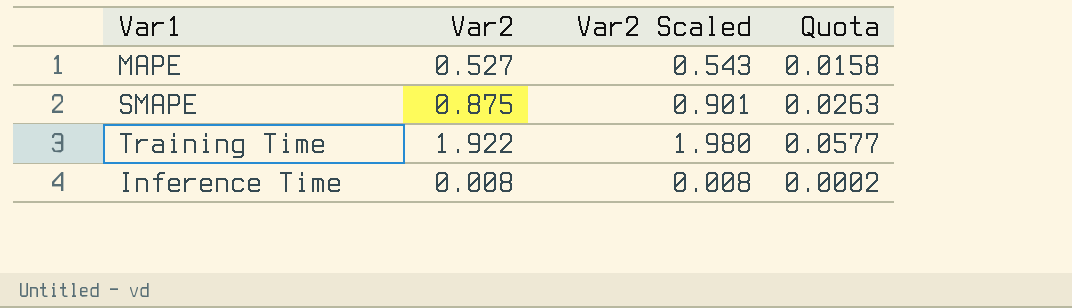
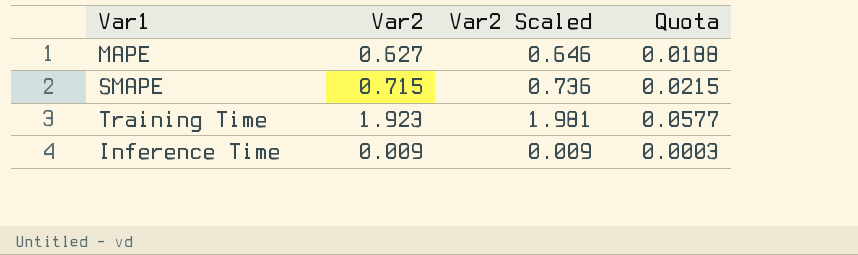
MAPE | Var2: 0.527 -> 0.627
MAPE | Var2 Scaled: 0.543 -> 0.646
MAPE | Quota: 0.0158 -> 0.0188
SMAPE | Var2: 0.875 -> 0.715
SMAPE | Var2 Scaled: 0.901 -> 0.736
SMAPE | Quota: 0.0263 -> 0.0215
Training Time | Var2: 1.922 -> 1.923
Training Time | Var2 Scaled: 1.980 -> 1.981
Inference Time | Var2: 0.008 -> 0.009
Inference Time | Var2 Scaled: 0.008 -> 0.009
Inference Time | Quota: 0.0002 -> 0.0003

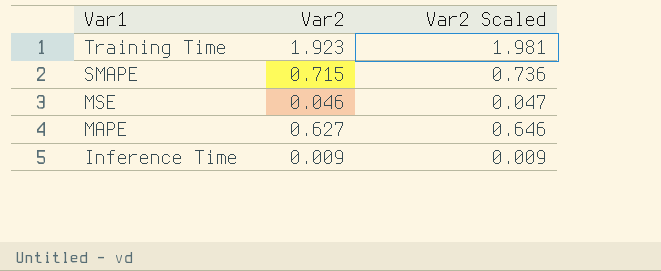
row order: none -> Var1 descending
column Quota | formula: [Var2] * 0.03 -> none
row MSE: none -> 0.046 | 0.047

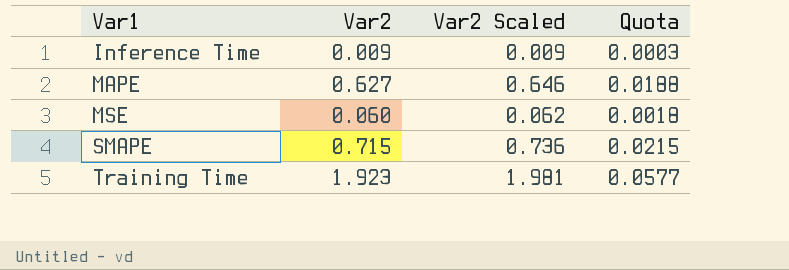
row order: Var1 descending -> Var1 ascending
column Quota | formula: none -> [Var2] * 0.03
MSE | Var2: 0.046 -> 0.060
MSE | Var2 Scaled: 0.047 -> 0.062

